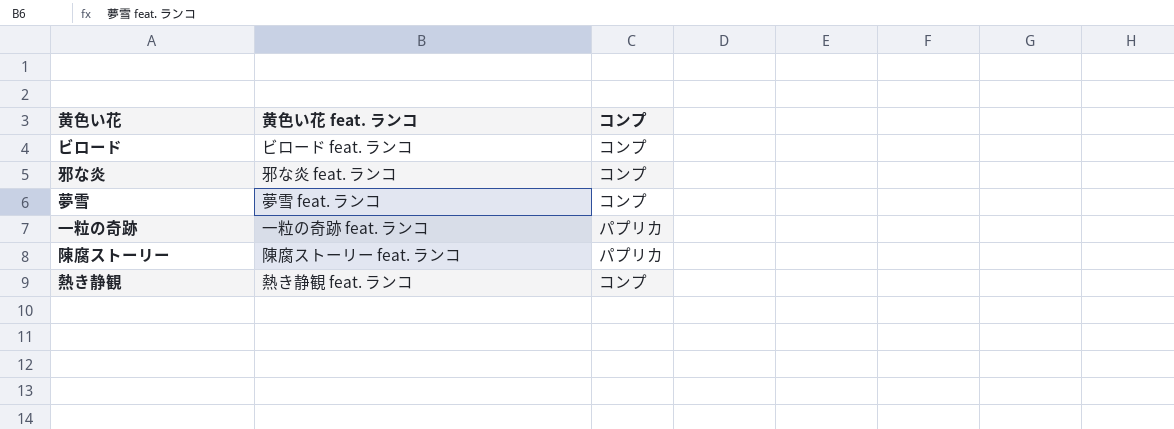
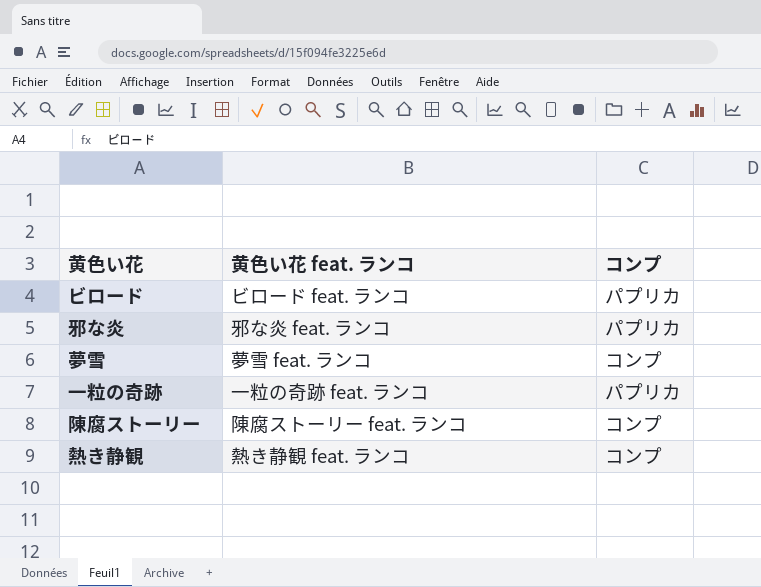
ビロード | コンプ: コンプ -> パプリカ
邪な炎 | コンプ: コンプ -> パプリカ
陳腐ストーリー | コンプ: パプリカ -> コンプ

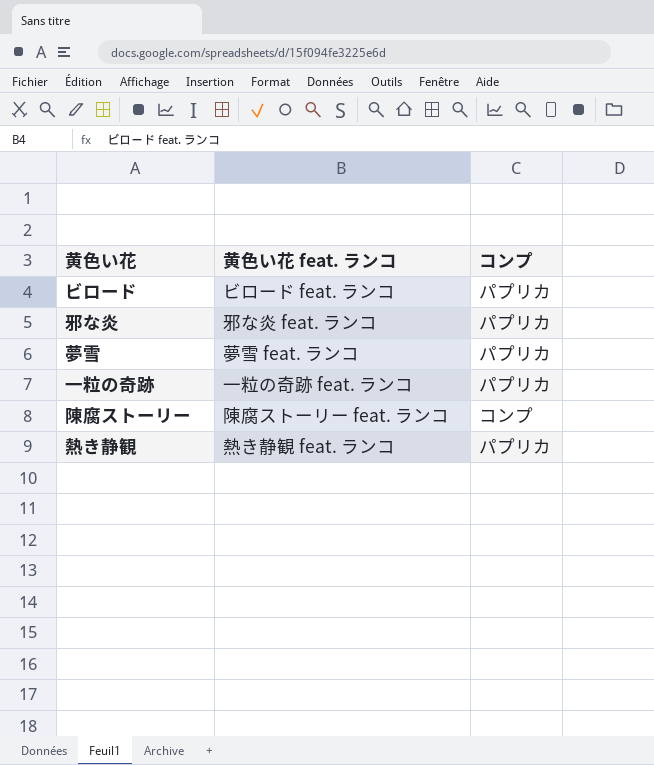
夢雪 | コンプ: コンプ -> パプリカ
熱き静観 | コンプ: コンプ -> パプリカ

